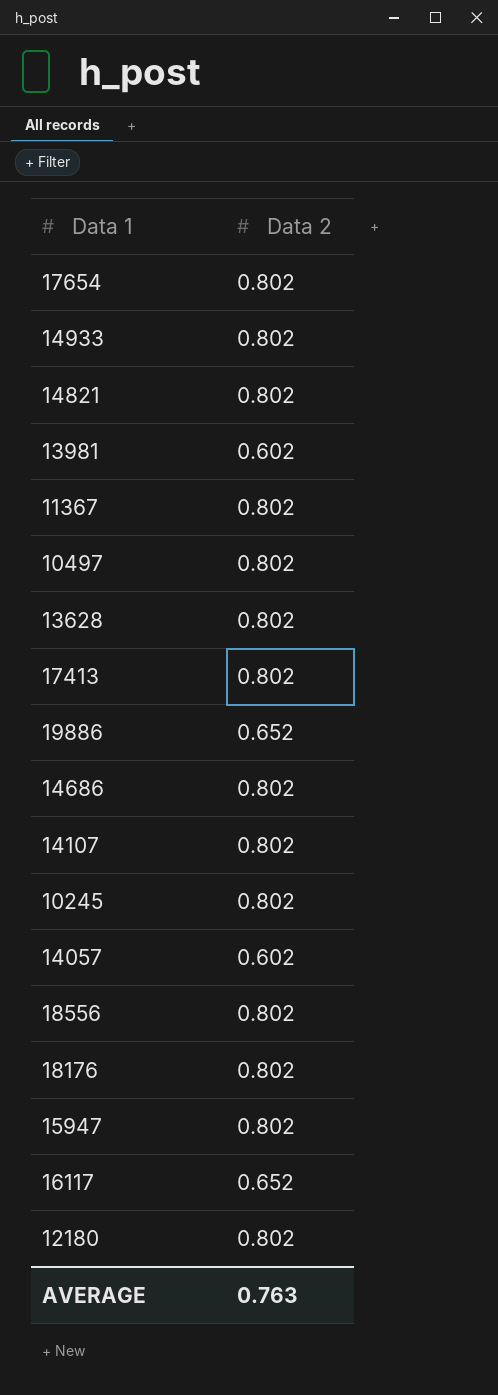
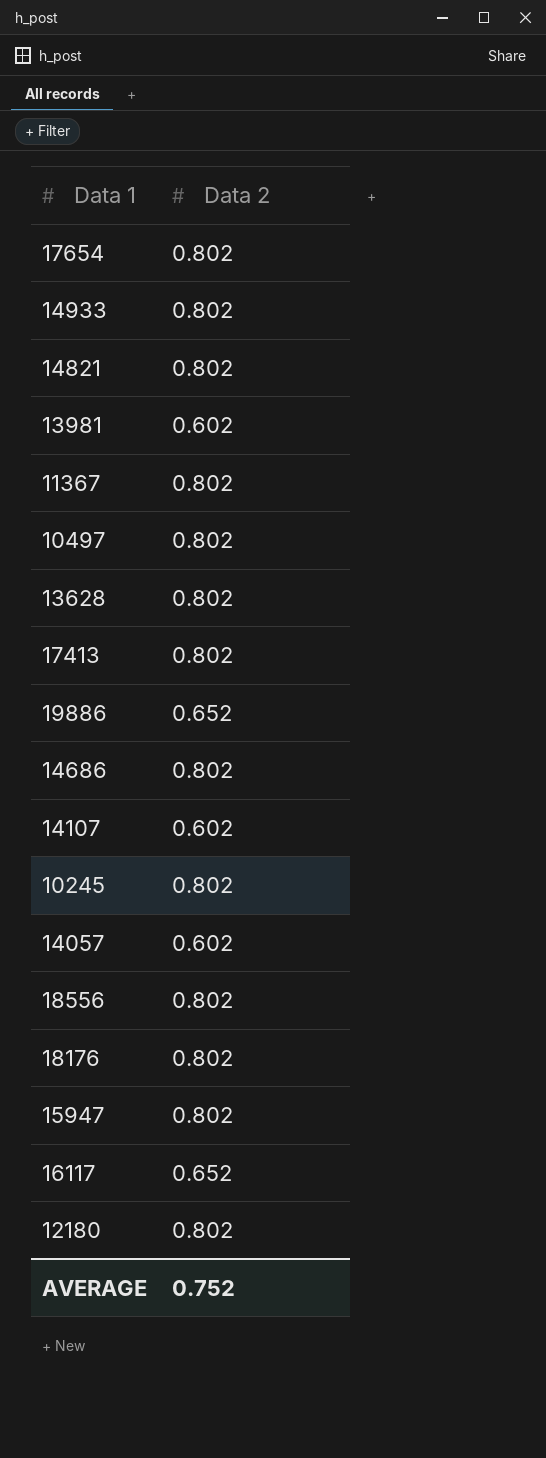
14107 | Data 2: 0.802 -> 0.602
AVERAGE | Data 2: 0.763 -> 0.752

